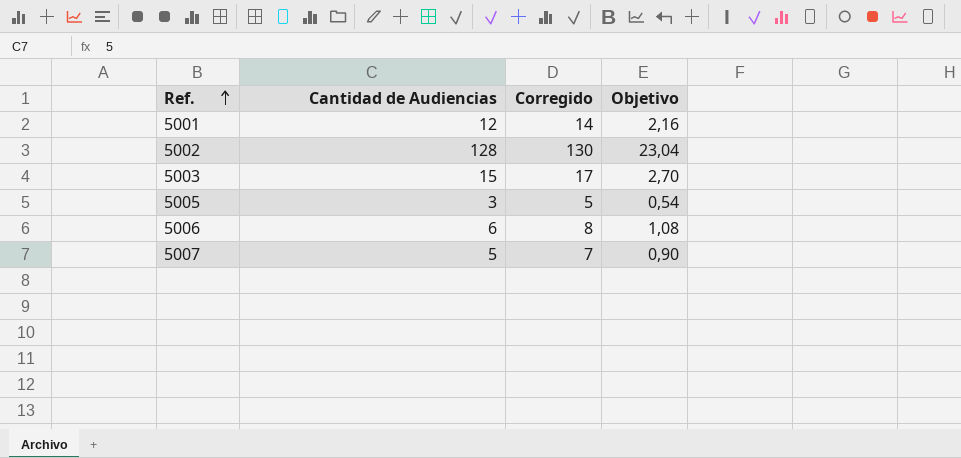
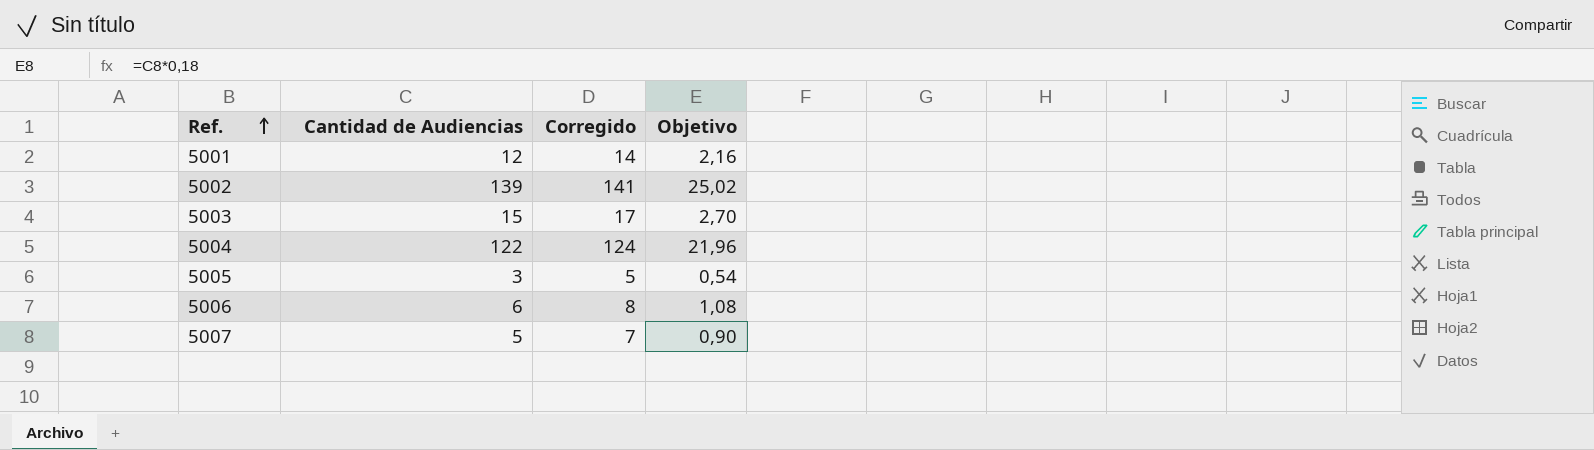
5002 | Cantidad de Audiencias: 128 -> 139
5002 | Corregido: 130 -> 141
5002 | Objetivo: 23,04 -> 25,02
row 5004: none -> 122 | 124 | 21,96

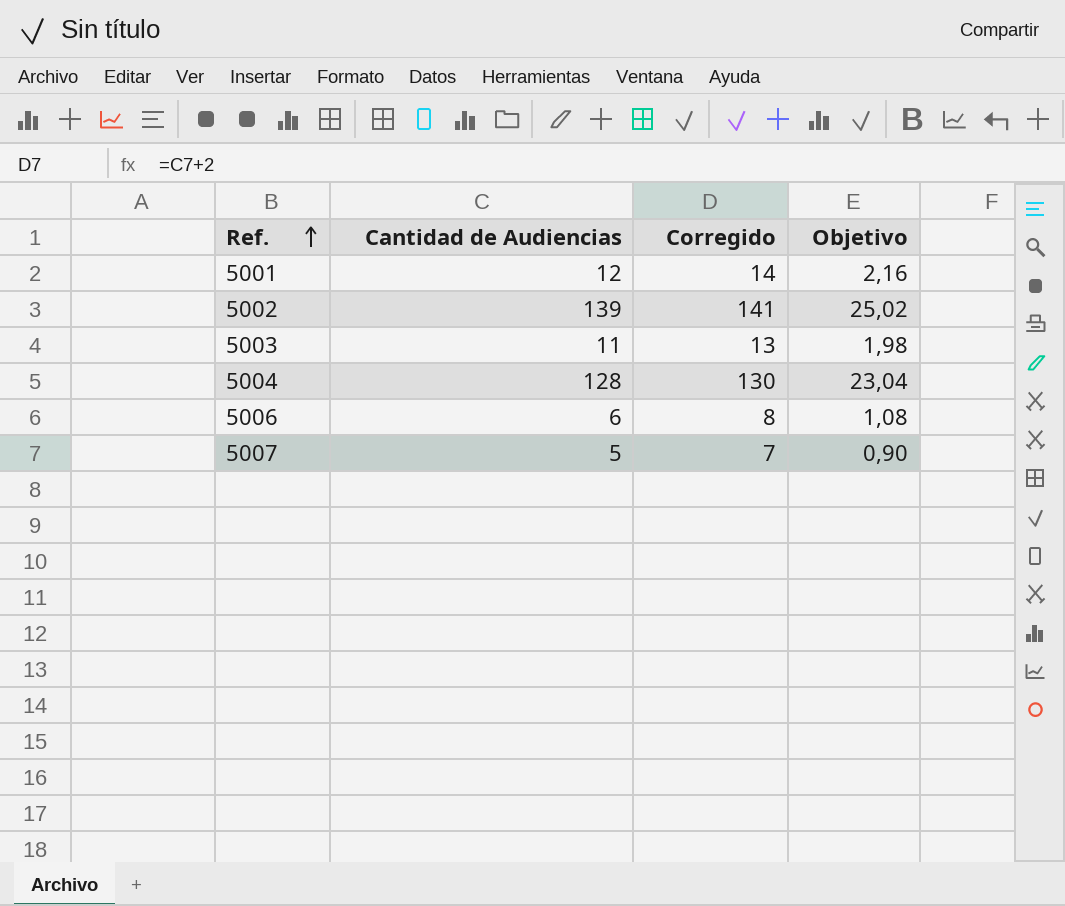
row 5005: 3 | 5 | 0,54 -> none
5003 | Cantidad de Audiencias: 15 -> 11
5003 | Corregido: 17 -> 13
5003 | Objetivo: 2,70 -> 1,98
5004 | Cantidad de Audiencias: 122 -> 128
5004 | Corregido: 124 -> 130
5004 | Objetivo: 21,96 -> 23,04

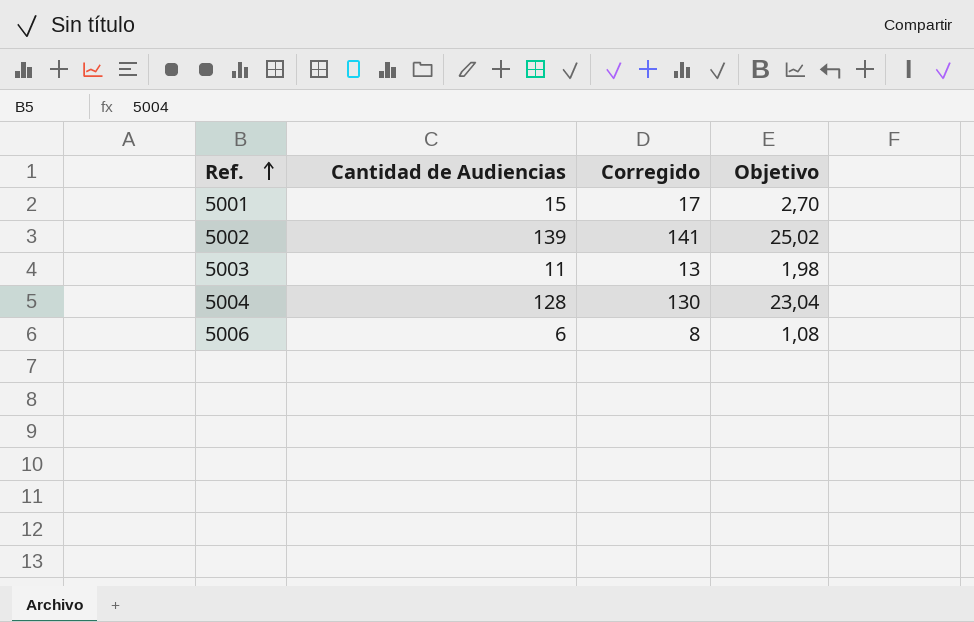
row 5007: 5 | 7 | 0,90 -> none
5001 | Cantidad de Audiencias: 12 -> 15
5001 | Corregido: 14 -> 17
5001 | Objetivo: 2,16 -> 2,70

